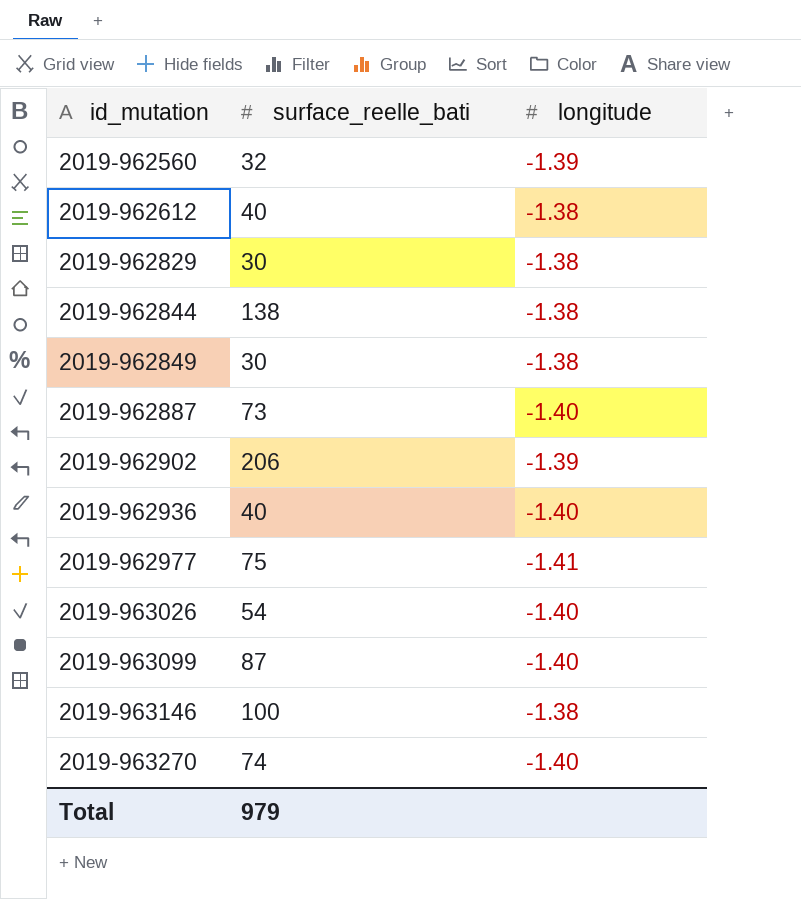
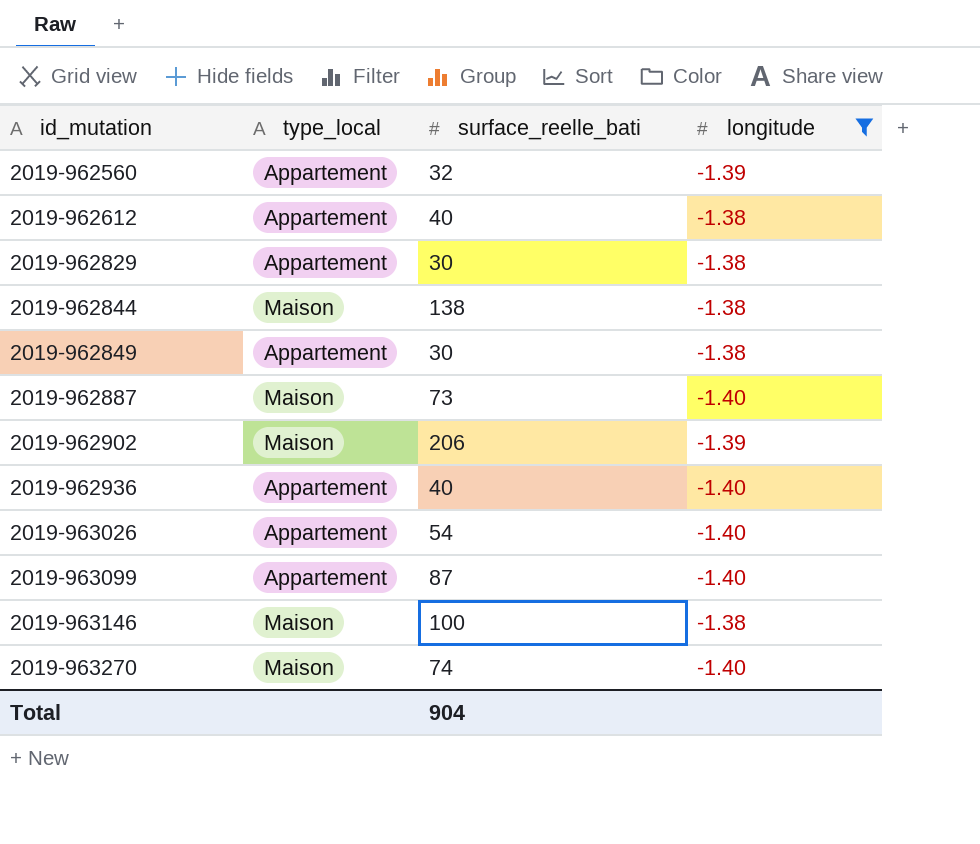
filter: none -> longitude != -1.41
column type_local | position: none -> 2
Total | surface_reelle_bati: 979 -> 904

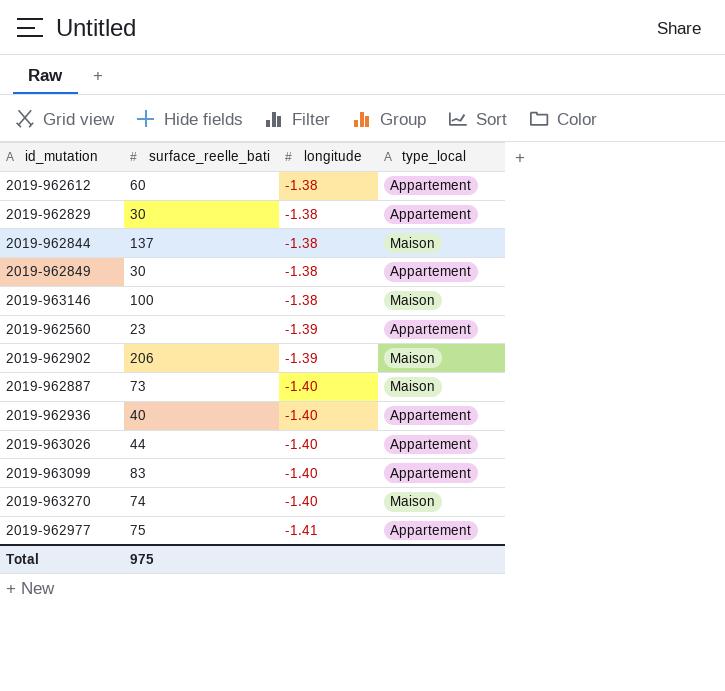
filter: longitude != -1.41 -> none
row order: id_mutation ascending -> longitude descending
column type_local | position: 2 -> 4
2019-962612 | surface_reelle_bati: 40 -> 60
2019-962844 | surface_reelle_bati: 138 -> 137
2019-962560 | surface_reelle_bati: 32 -> 23
2019-963026 | surface_reelle_bati: 54 -> 44
2019-963099 | surface_reelle_bati: 87 -> 83
Total | surface_reelle_bati: 904 -> 975

